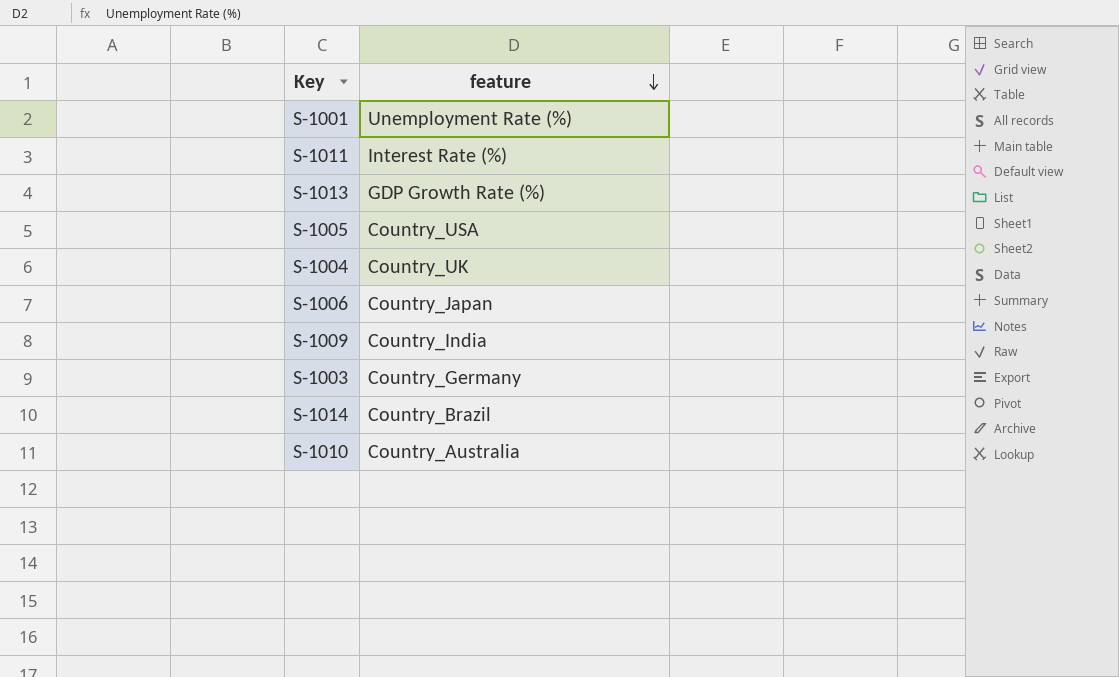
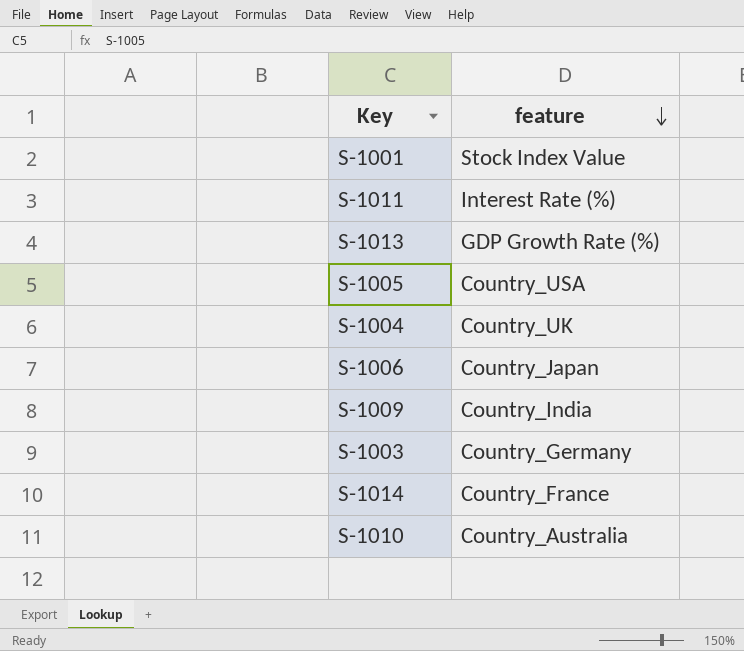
S-1001 | feature: Unemployment Rate (%) -> Stock Index Value
S-1014 | feature: Country_Brazil -> Country_France

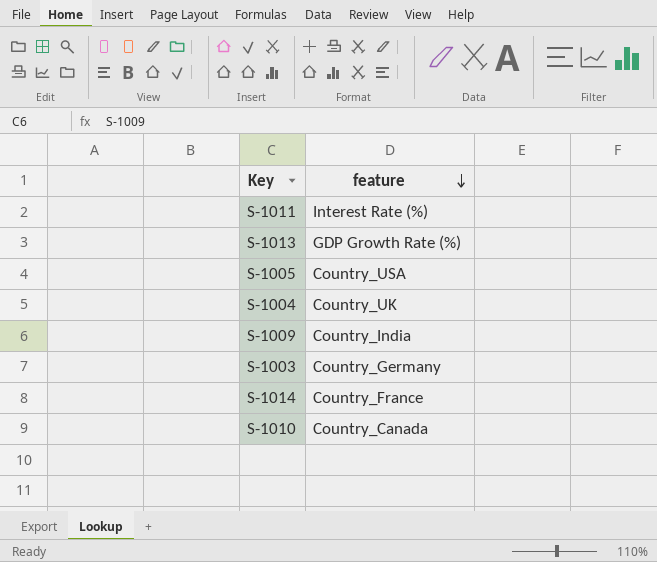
row S-1001: Stock Index Value -> none
row S-1006: Country_Japan -> none
S-1010 | feature: Country_Australia -> Country_Canada

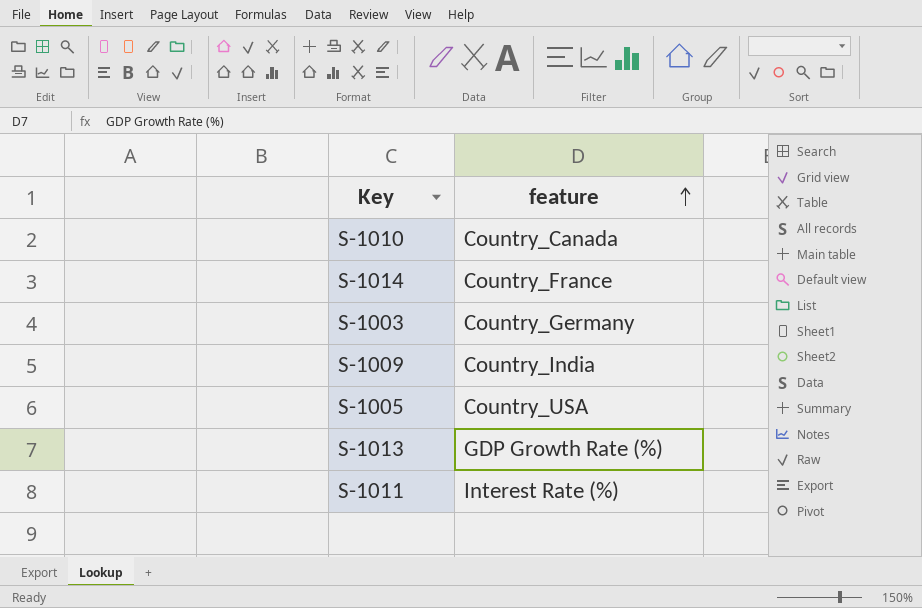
row order: feature descending -> feature ascending
row S-1004: Country_UK -> none

